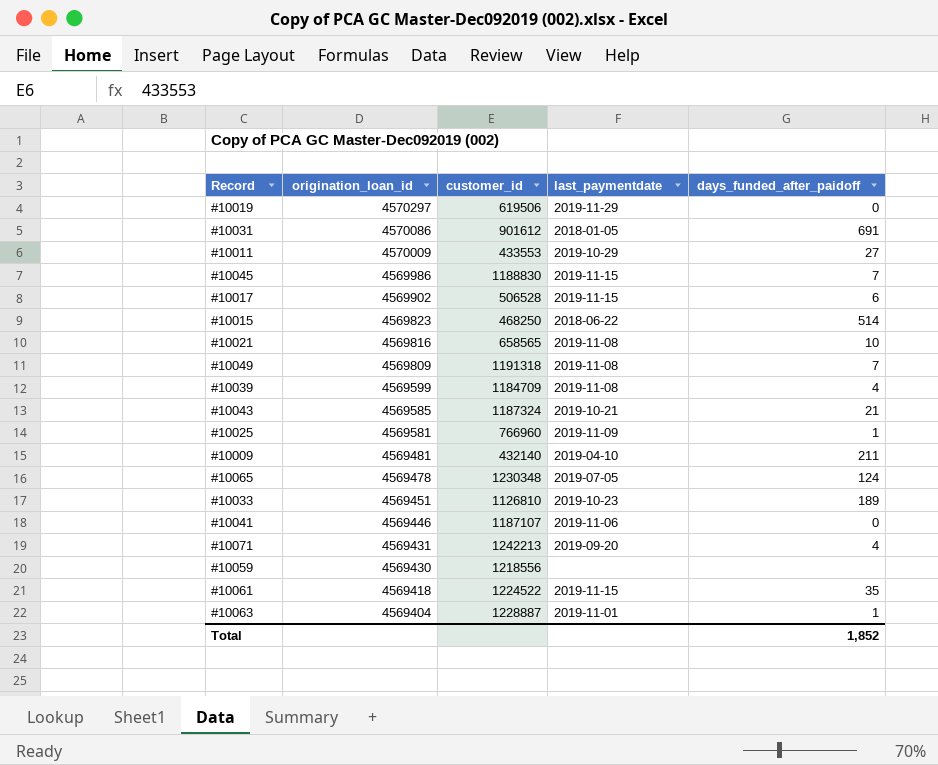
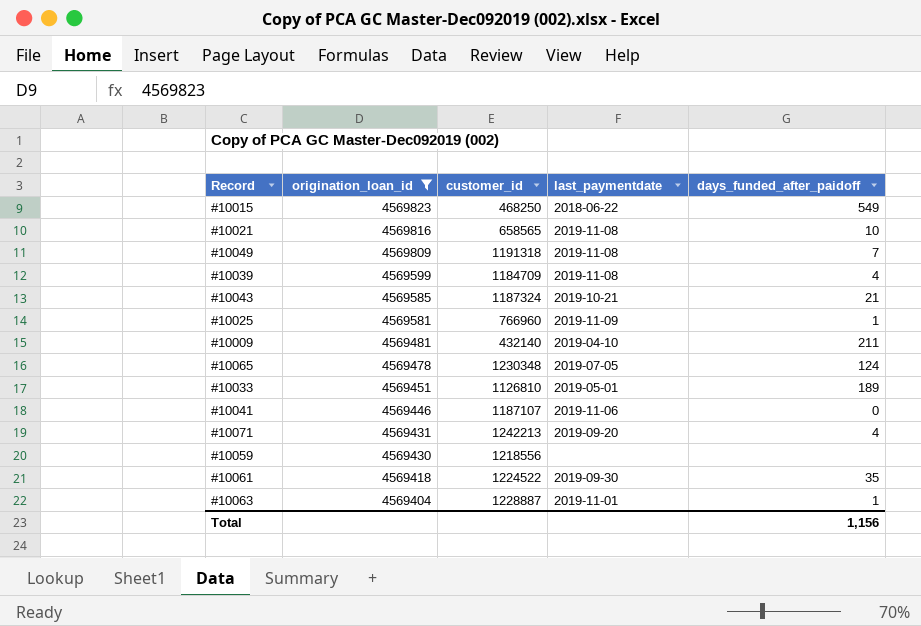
filter: none -> origination_loan_id <= 4569823
#10015 | days_funded_after_paidoff: 514 -> 549
#10033 | last_paymentdate: 2019-10-23 -> 2019-05-01
#10061 | last_paymentdate: 2019-11-15 -> 2019-09-30
Total | days_funded_after_paidoff: 1,852 -> 1,156

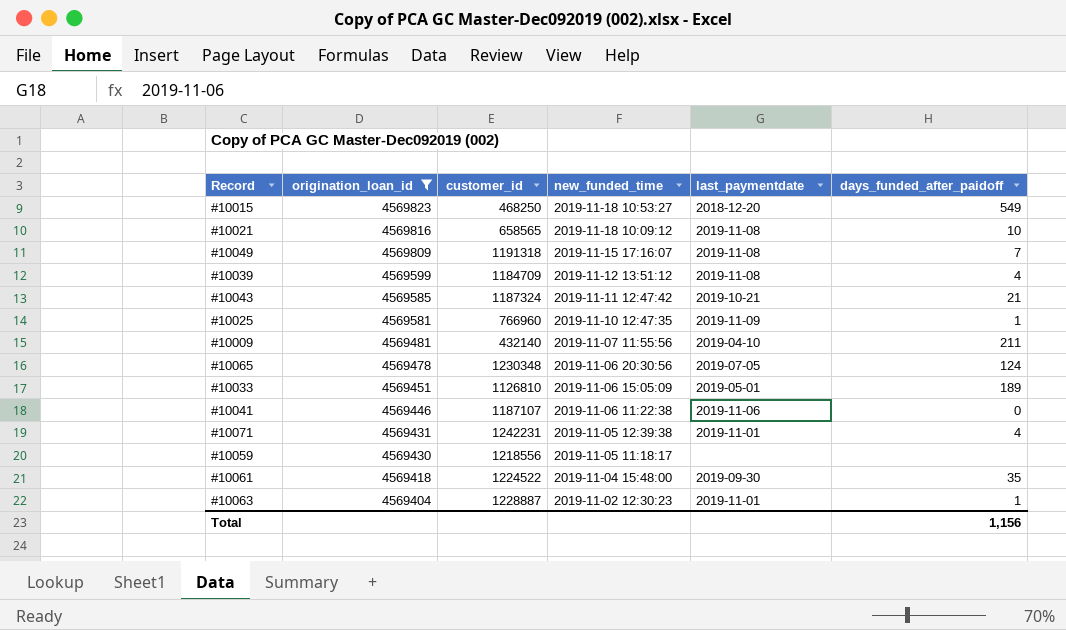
column new_funded_time | position: none -> 4
#10015 | last_paymentdate: 2018-06-22 -> 2018-12-20
#10071 | customer_id: 1242213 -> 1242231
#10071 | last_paymentdate: 2019-09-20 -> 2019-11-01

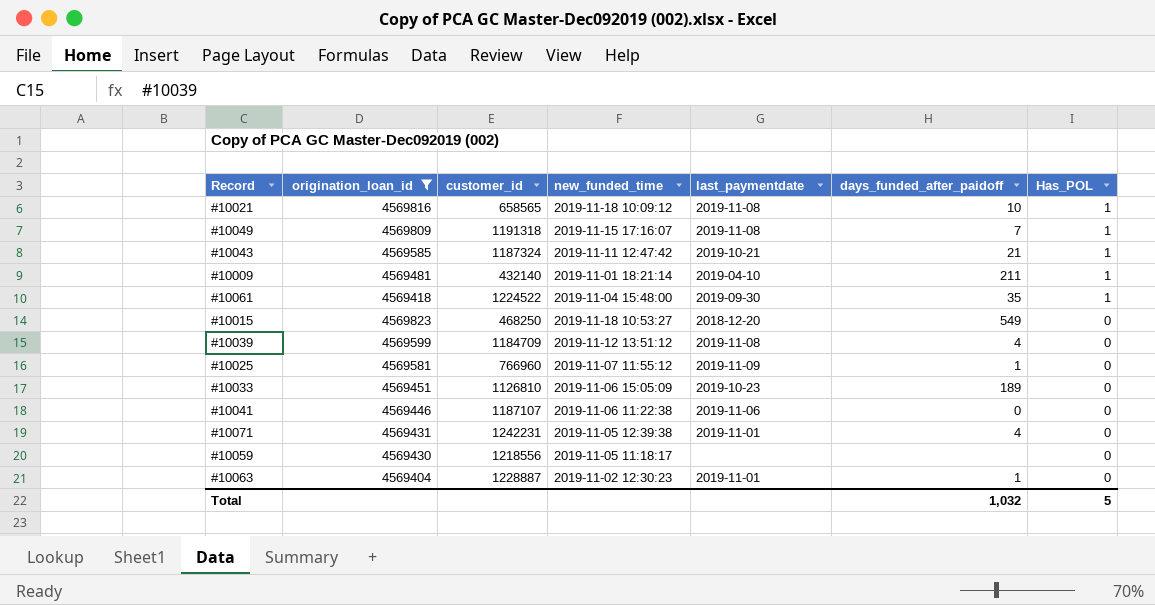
row order: origination_loan_id descending -> Has_POL descending
column Has_POL | position: none -> 7
row #10065: 4569478 | 1230348 | 2019-11-06 20:30:56 | 2019-07-05 | 124 -> none
#10009 | new_funded_time: 2019-11-07 11:55:56 -> 2019-11-01 18:21:14
#10025 | new_funded_time: 2019-11-10 12:47:35 -> 2019-11-07 11:55:12
#10033 | last_paymentdate: 2019-05-01 -> 2019-10-23
Total | days_funded_after_paidoff: 1,156 -> 1,032

